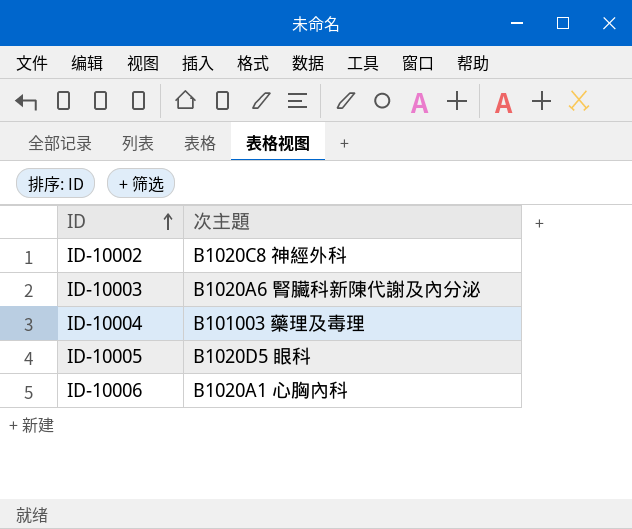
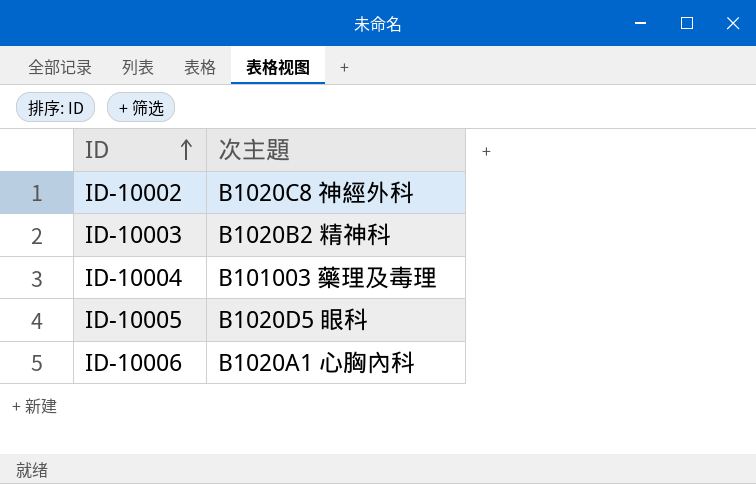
ID-10003 | 次主題: B1020A6 腎臟科新陳代謝及內分泌 -> B1020B2 精神科

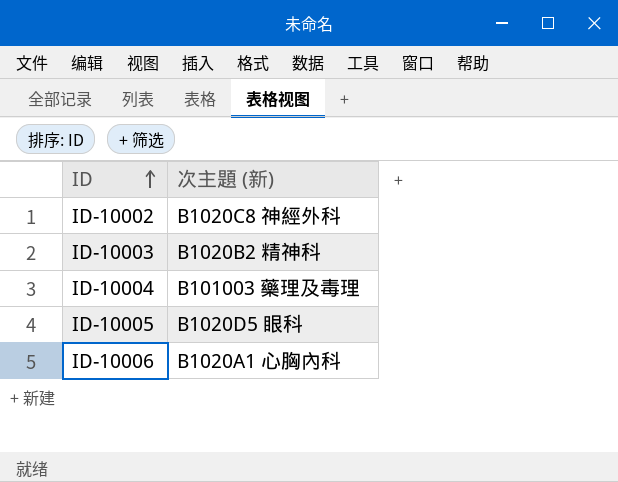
column name: 次主題 -> 次主題 (新)

